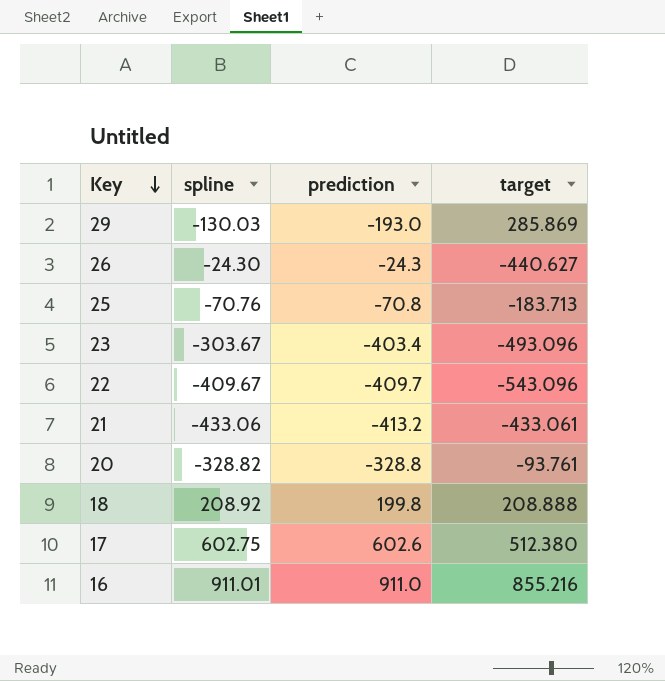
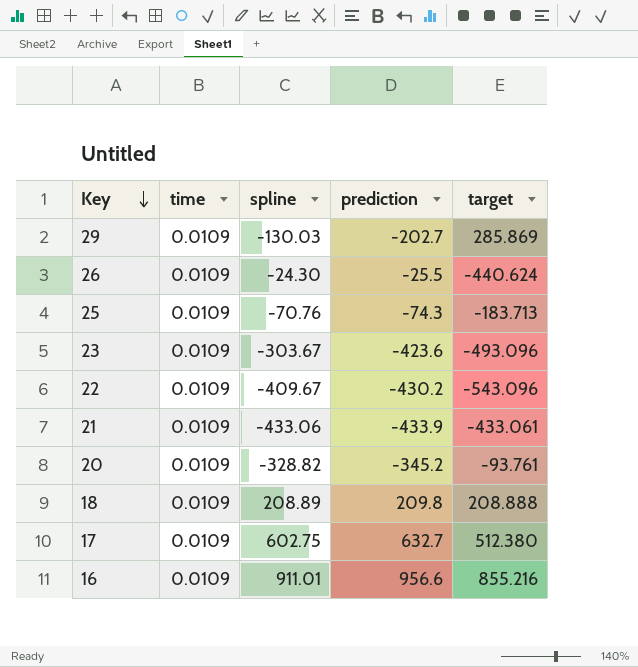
column time | position: none -> 2
29 | prediction: -193.0 -> -202.7
26 | prediction: -24.3 -> -25.5
26 | target: -440.627 -> -440.624
25 | prediction: -70.8 -> -74.3
23 | prediction: -403.4 -> -423.6
22 | prediction: -409.7 -> -430.2
21 | prediction: -413.2 -> -433.9
20 | prediction: -328.8 -> -345.2
18 | spline: 208.92 -> 208.89
18 | prediction: 199.8 -> 209.8
17 | prediction: 602.6 -> 632.7
16 | prediction: 911.0 -> 956.6

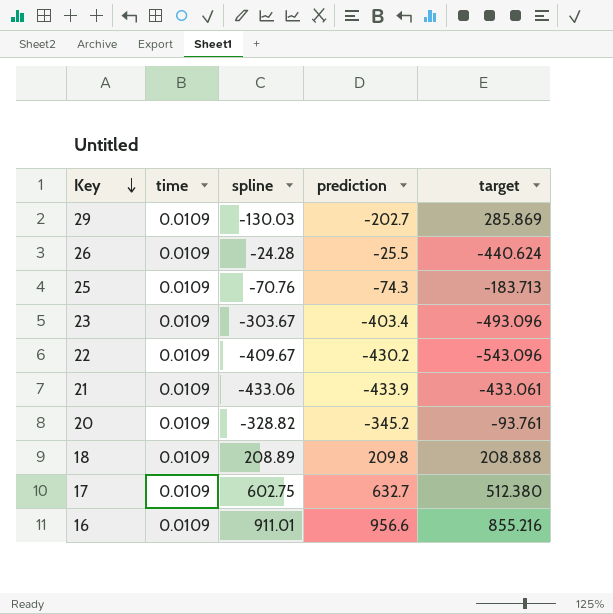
26 | spline: -24.30 -> -24.28
23 | prediction: -423.6 -> -403.4

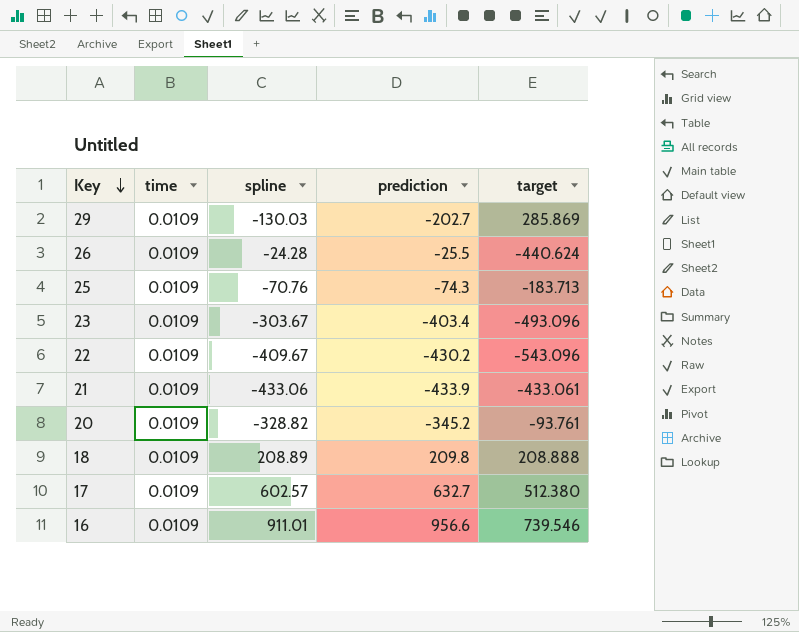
17 | spline: 602.75 -> 602.57
16 | target: 855.216 -> 739.546

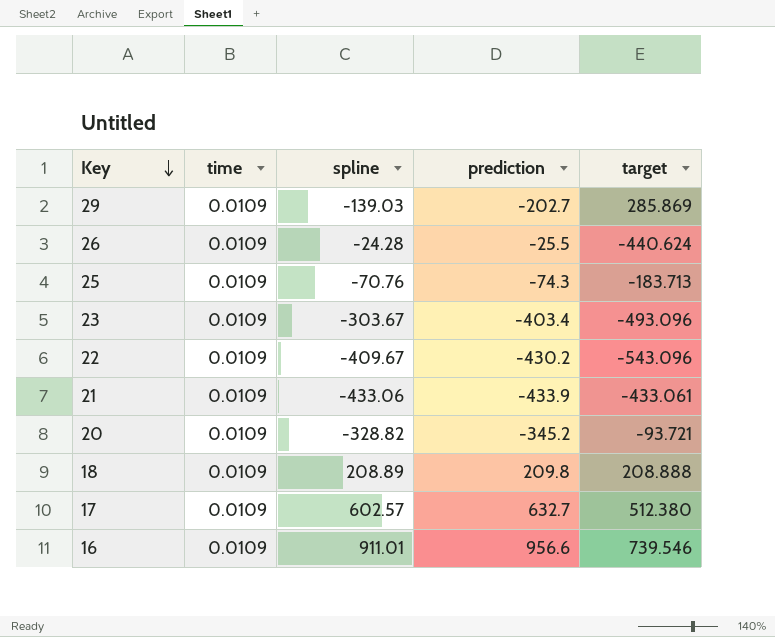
29 | spline: -130.03 -> -139.03
20 | target: -93.761 -> -93.721

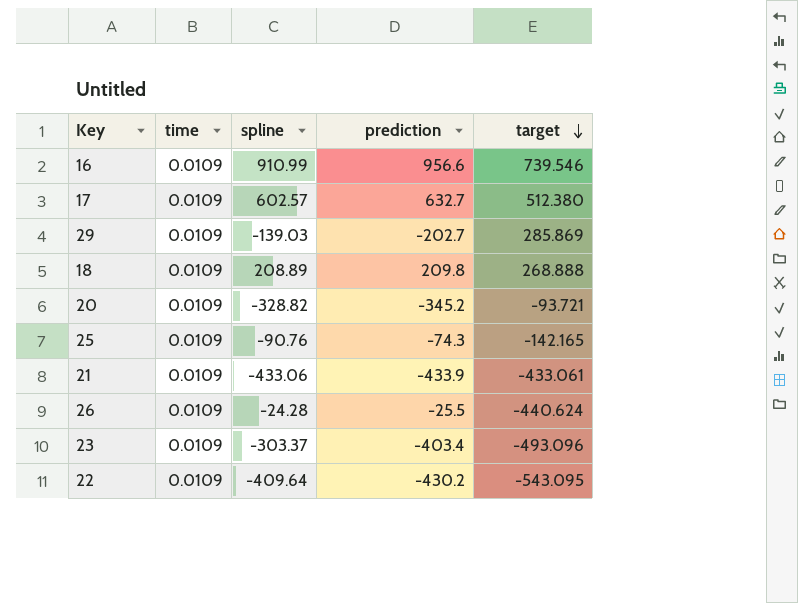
row order: Key descending -> target descending
16 | spline: 911.01 -> 910.99
18 | target: 208.888 -> 268.888
25 | spline: -70.76 -> -90.76
25 | target: -183.713 -> -142.165
23 | spline: -303.67 -> -303.37
22 | spline: -409.67 -> -409.64
22 | target: -543.096 -> -543.095

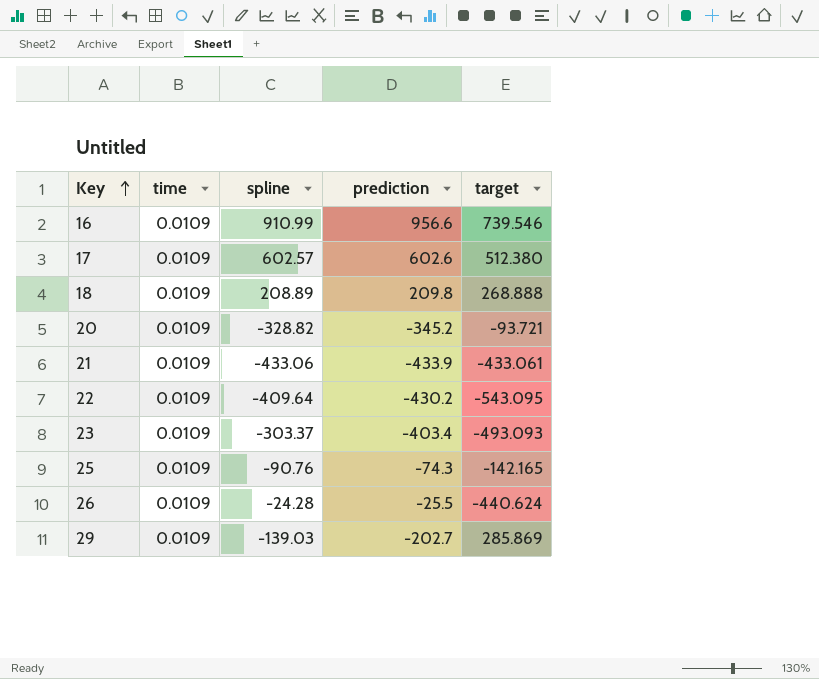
row order: target descending -> Key ascending
17 | prediction: 632.7 -> 602.6
23 | target: -493.096 -> -493.093

